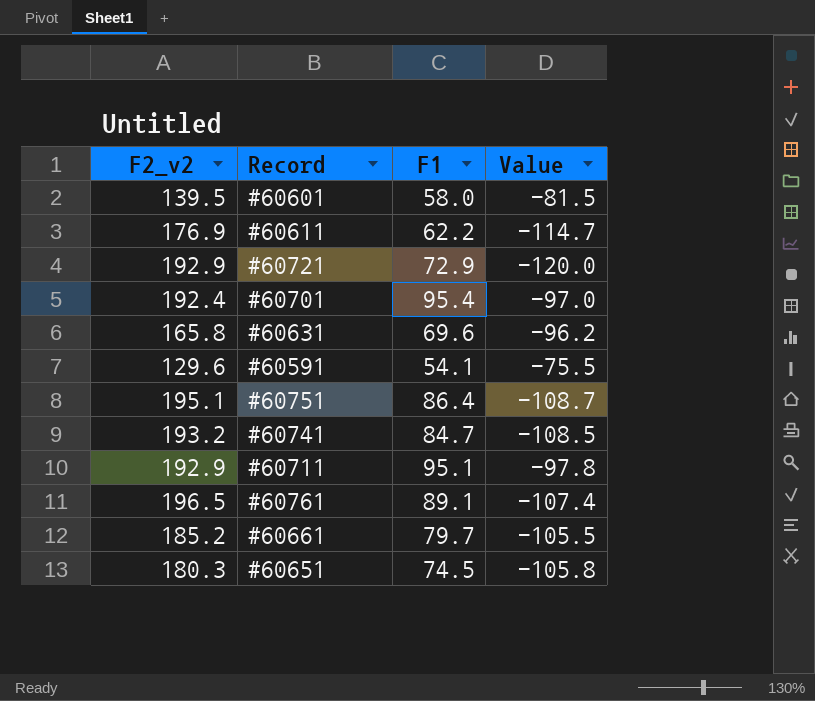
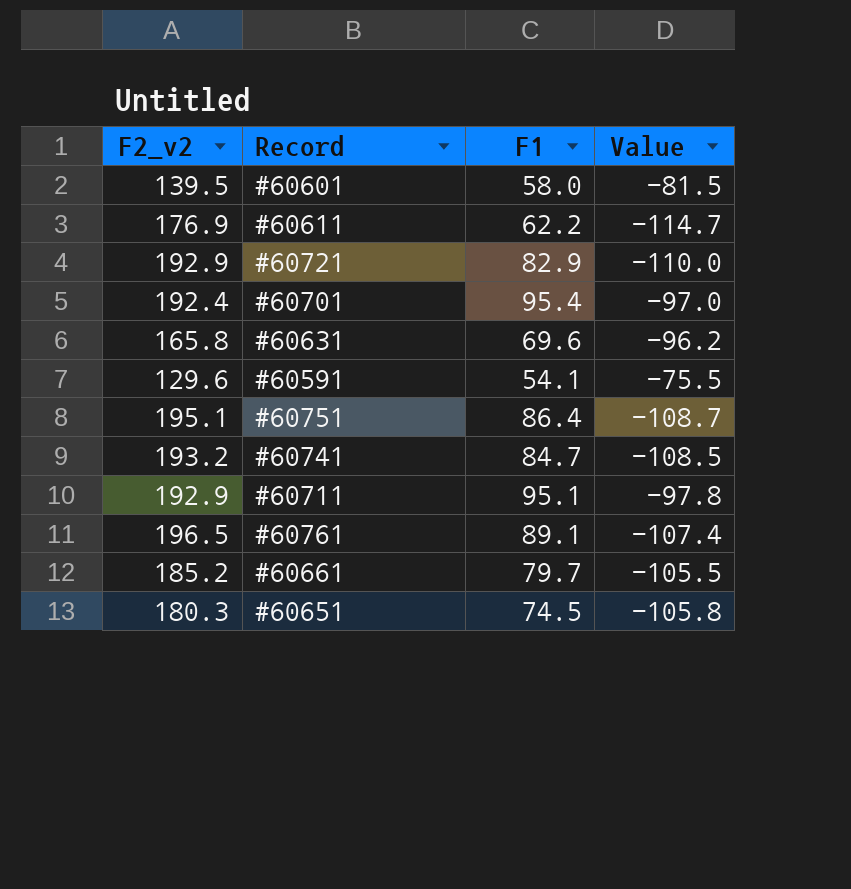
#60721 | F1: 72.9 -> 82.9
#60721 | Value: -120.0 -> -110.0

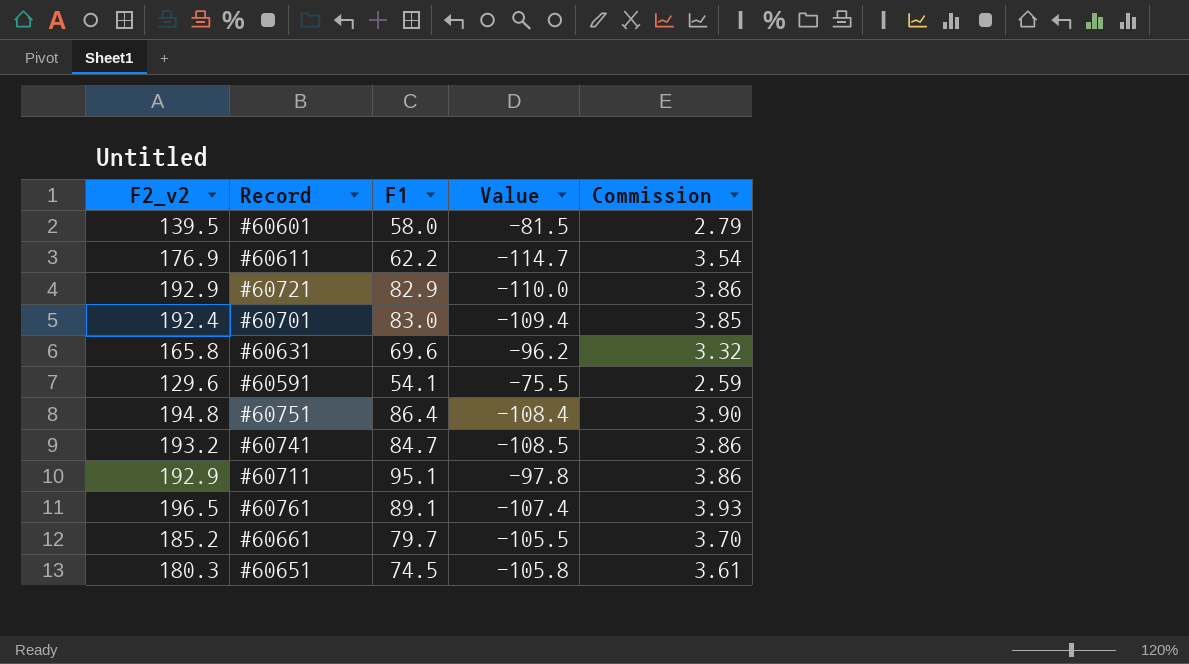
column Commission | formula: none -> [F2_v2] * 0.02
#60701 | F1: 95.4 -> 83.0
#60701 | Value: -97.0 -> -109.4
#60751 | F2_v2: 195.1 -> 194.8
#60751 | Value: -108.7 -> -108.4

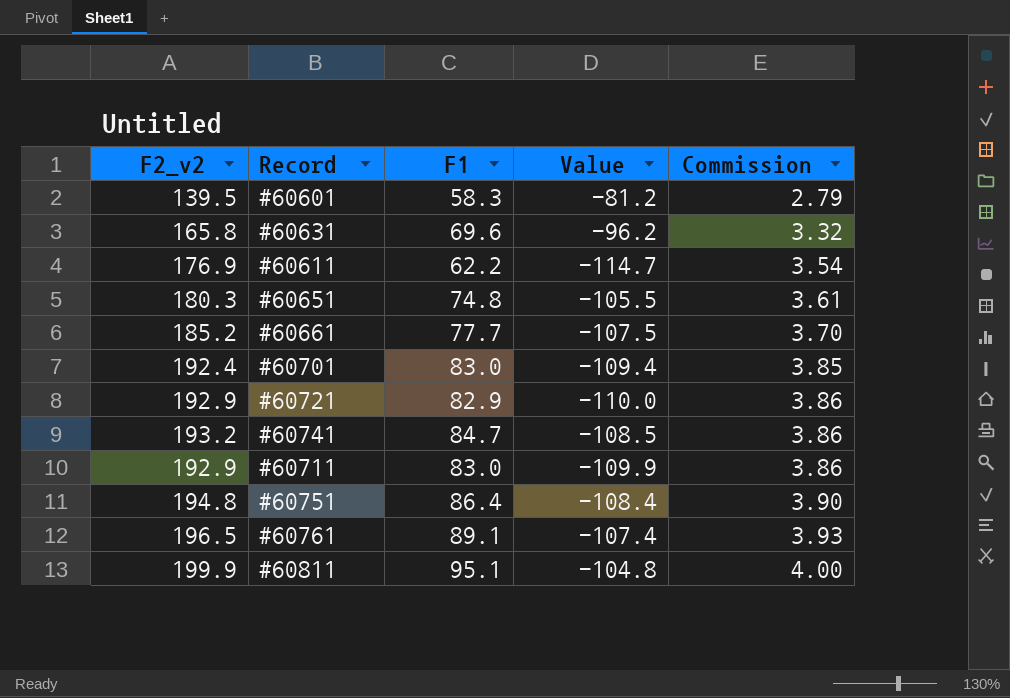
row order: none -> Commission ascending
row #60591: 129.6 | 54.1 | -75.5 | 2.59 -> none
#60601 | F1: 58.0 -> 58.3
#60601 | Value: -81.5 -> -81.2
#60651 | F1: 74.5 -> 74.8
#60651 | Value: -105.8 -> -105.5
#60661 | F1: 79.7 -> 77.7
#60661 | Value: -105.5 -> -107.5
#60711 | F1: 95.1 -> 83.0
#60711 | Value: -97.8 -> -109.9
row #60811: none -> 199.9 | 95.1 | -104.8 | 4.00

